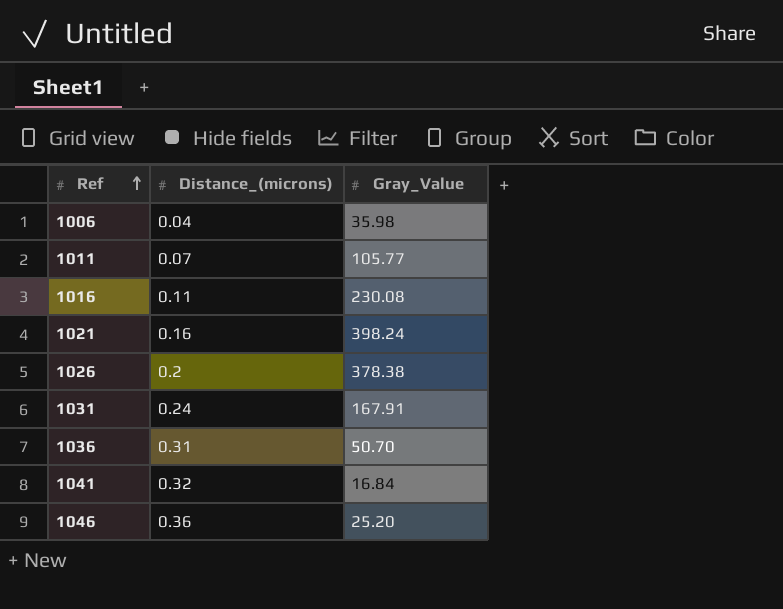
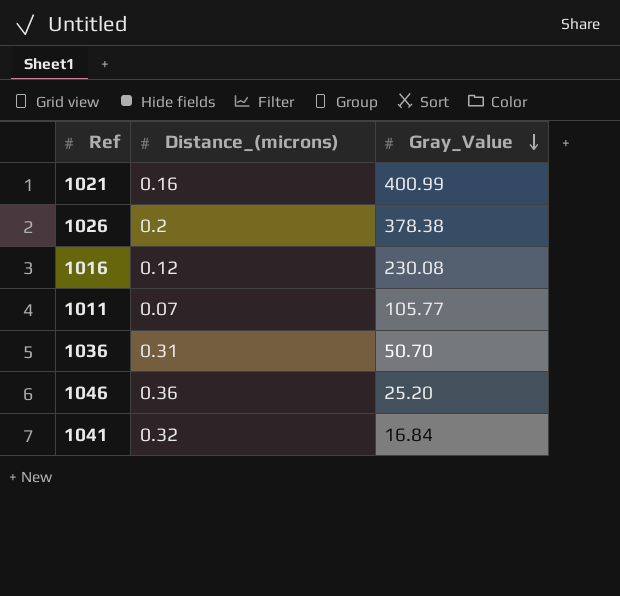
row order: Ref ascending -> Gray_Value descending
row 1006: 0.04 | 35.98 -> none
row 1031: 0.24 | 167.91 -> none
1021 | Gray_Value: 398.24 -> 400.99
1016 | Distance_(microns): 0.11 -> 0.12

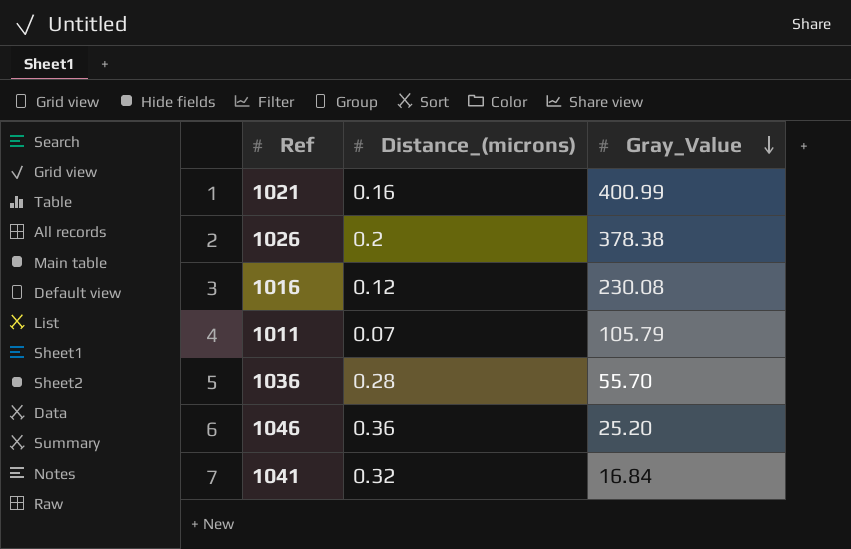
1011 | Gray_Value: 105.77 -> 105.79
1036 | Distance_(microns): 0.31 -> 0.28
1036 | Gray_Value: 50.70 -> 55.70

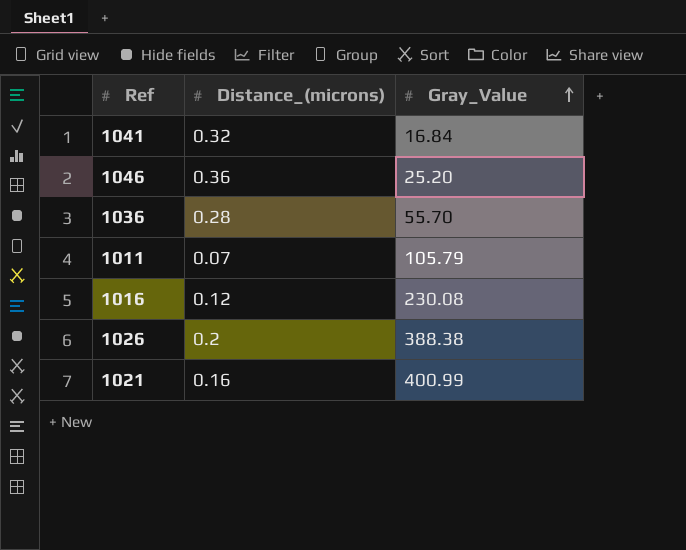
row order: Gray_Value descending -> Gray_Value ascending
1026 | Gray_Value: 378.38 -> 388.38

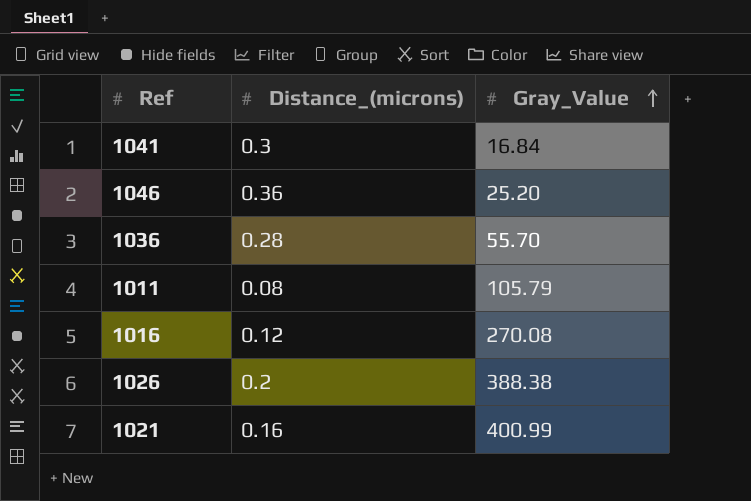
1041 | Distance_(microns): 0.32 -> 0.3
1011 | Distance_(microns): 0.07 -> 0.08
1016 | Gray_Value: 230.08 -> 270.08

